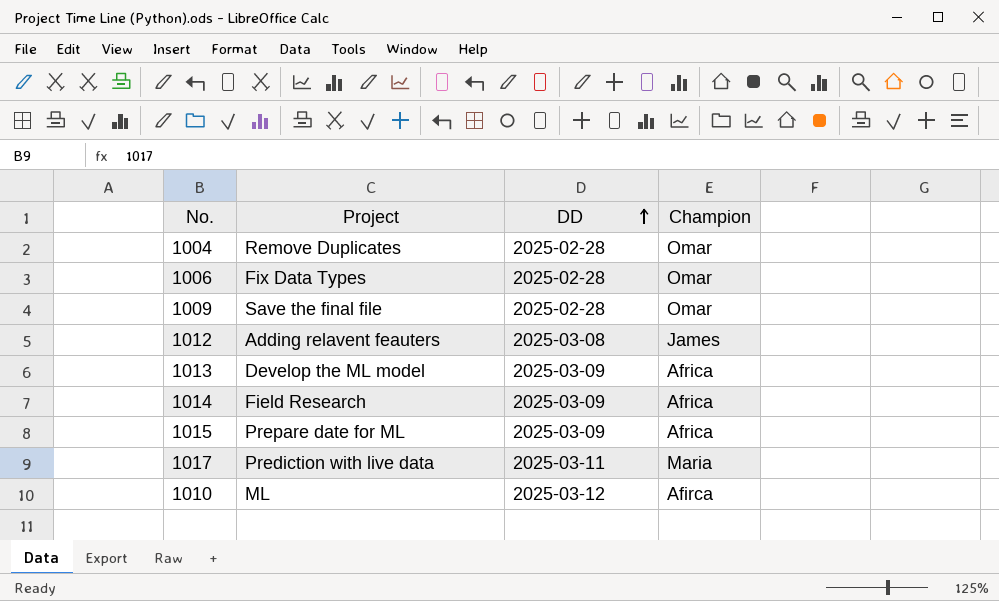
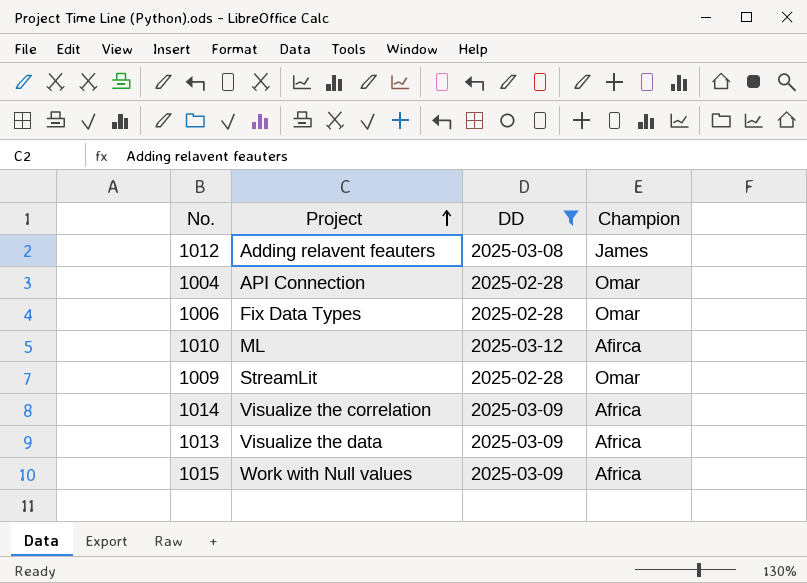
filter: none -> DD != 2025-03-11
row order: DD ascending -> Project ascending
1004 | Project: Remove Duplicates -> API Connection
1009 | Project: Save the final file -> StreamLit
1014 | Project: Field Research -> Visualize the correlation
1013 | Project: Develop the ML model -> Visualize the data
1015 | Project: Prepare date for ML -> Work with Null values

